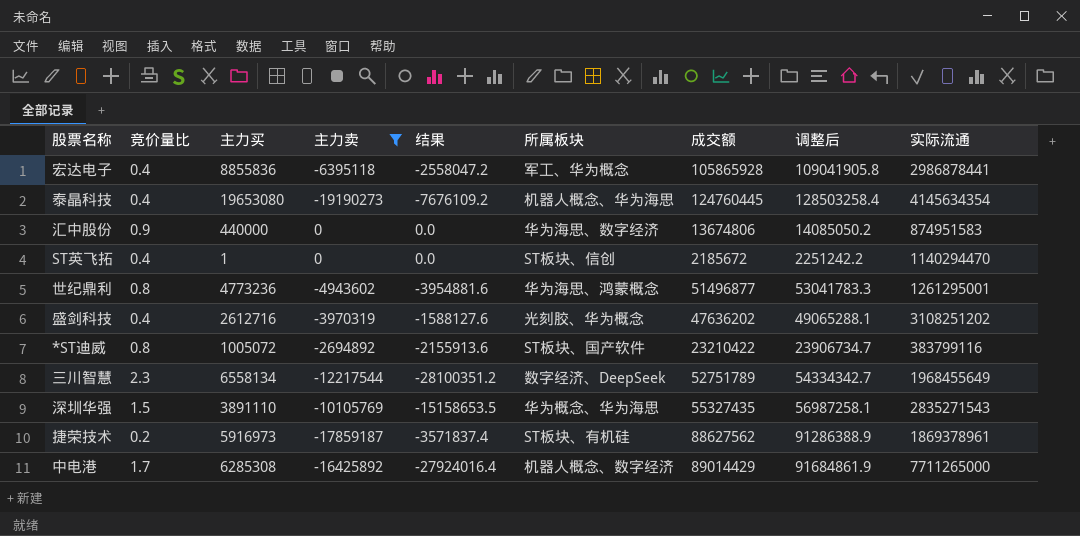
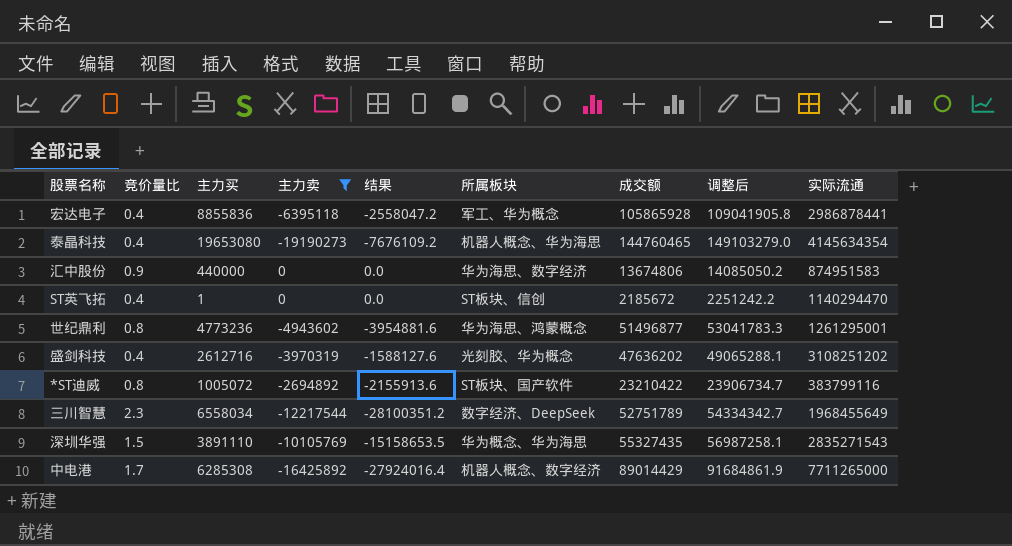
row 捷荣技术: 0.2 | 5916973 | -17859187 | -3571837.4 | ST板块、有机硅 | 88627562 | 91286388.9 | 1869378961 -> none
泰晶科技 | 成交额: 124760445 -> 144760465
泰晶科技 | 调整后: 128503258.4 -> 149103279.0
三川智慧 | 主力买: 6558134 -> 6558034

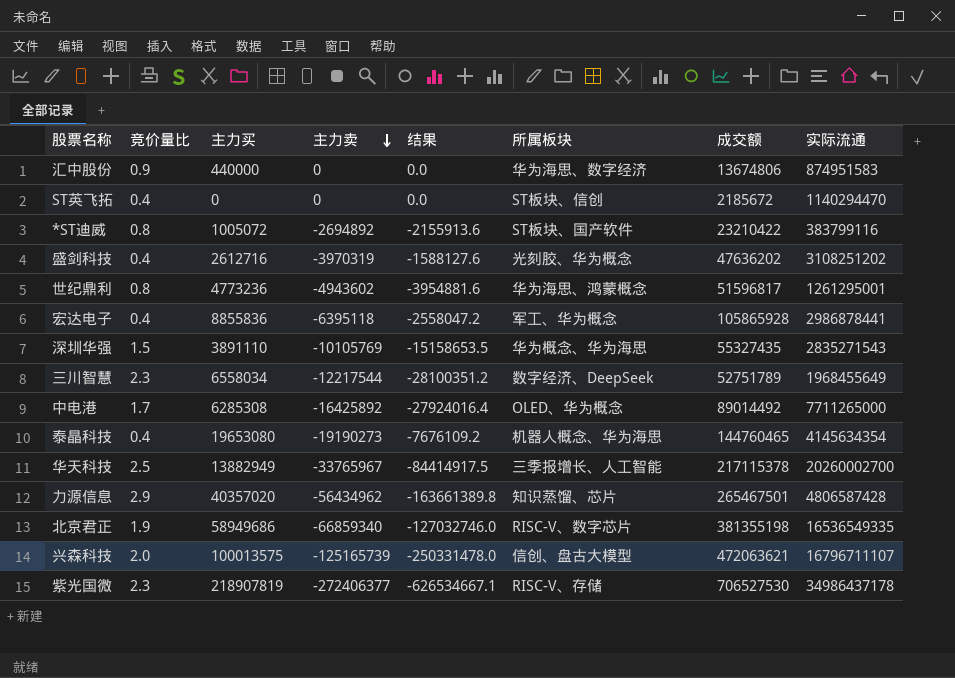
filter: 主力卖 >= -19190273 -> none
row order: none -> 主力卖 descending
column 调整后 | formula: [成交额] * 1.03 -> none
ST英飞拓 | 主力买: 1 -> 0
世纪鼎利 | 成交额: 51496877 -> 51596817
中电港 | 所属板块: 机器人概念、数字经济 -> OLED、华为概念
中电港 | 成交额: 89014429 -> 89014492

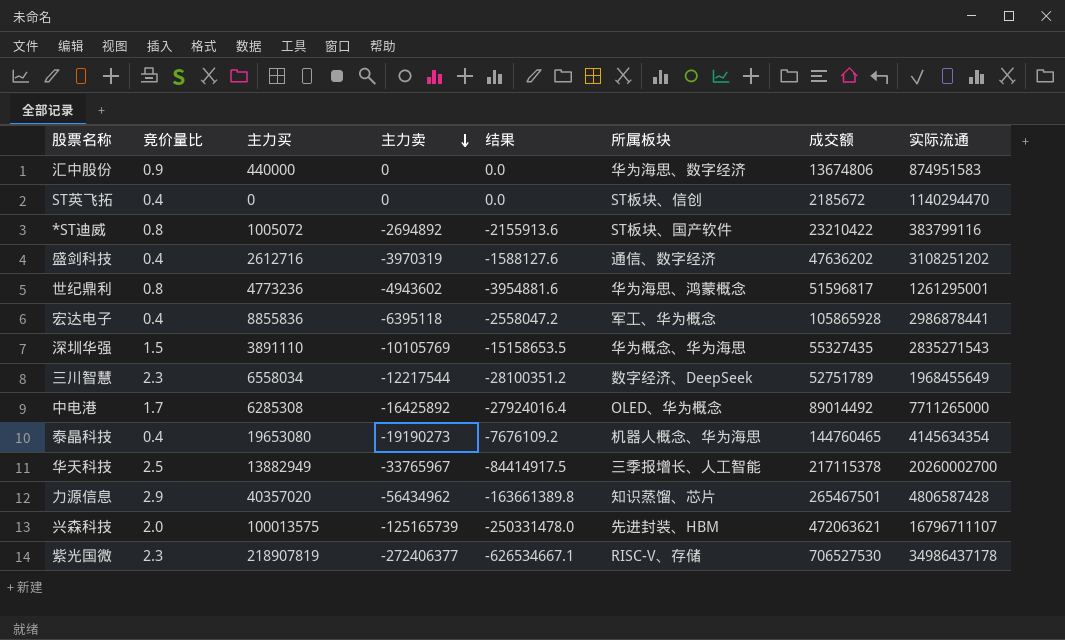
row 北京君正: 1.9 | 58949686 | -66859340 | -127032746.0 | RISC-V、数字芯片 | 381355198 | 16536549335 -> none
盛剑科技 | 所属板块: 光刻胶、华为概念 -> 通信、数字经济
兴森科技 | 所属板块: 信创、盘古大模型 -> 先进封装、HBM

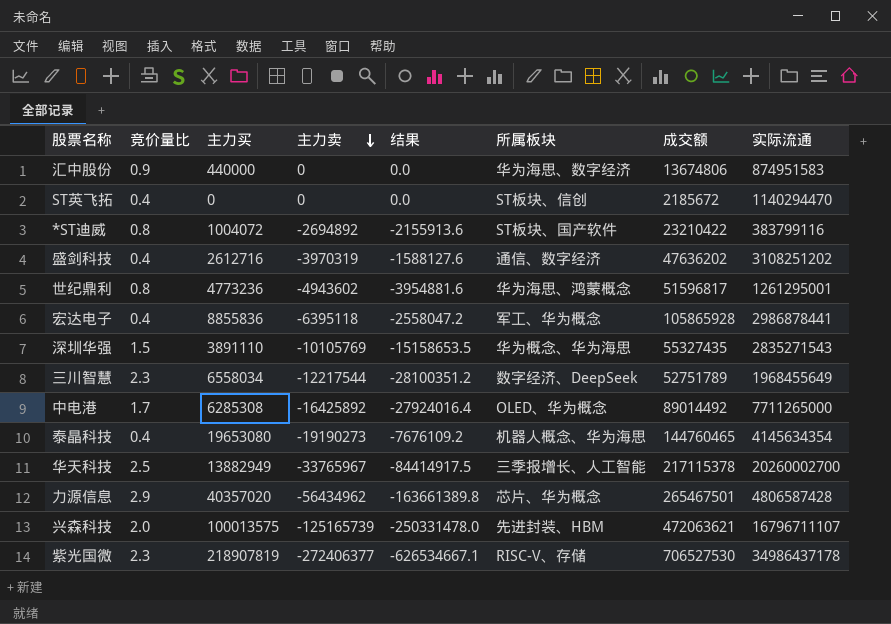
*ST迪威 | 主力买: 1005072 -> 1004072
力源信息 | 所属板块: 知识蒸馏、芯片 -> 芯片、华为概念

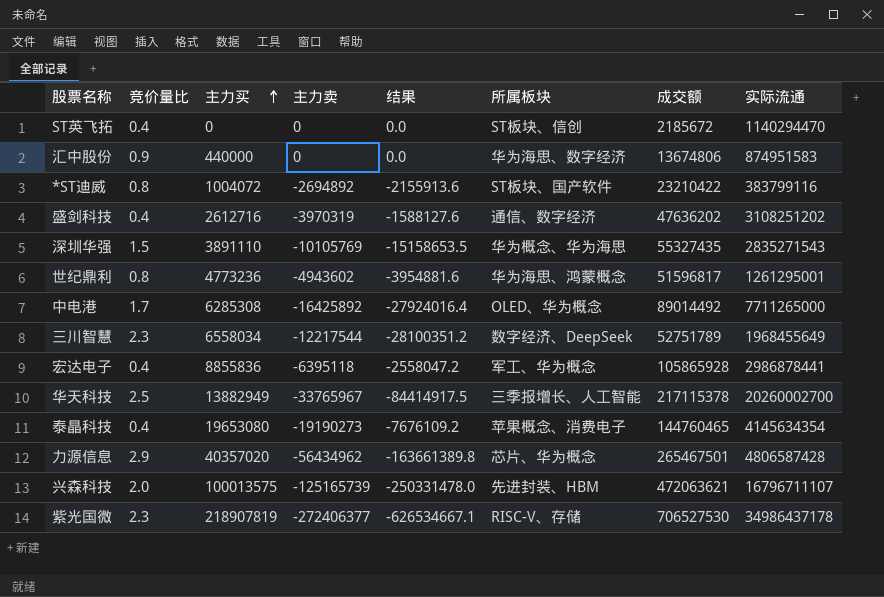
row order: 主力卖 descending -> 主力买 ascending
泰晶科技 | 所属板块: 机器人概念、华为海思 -> 苹果概念、消费电子

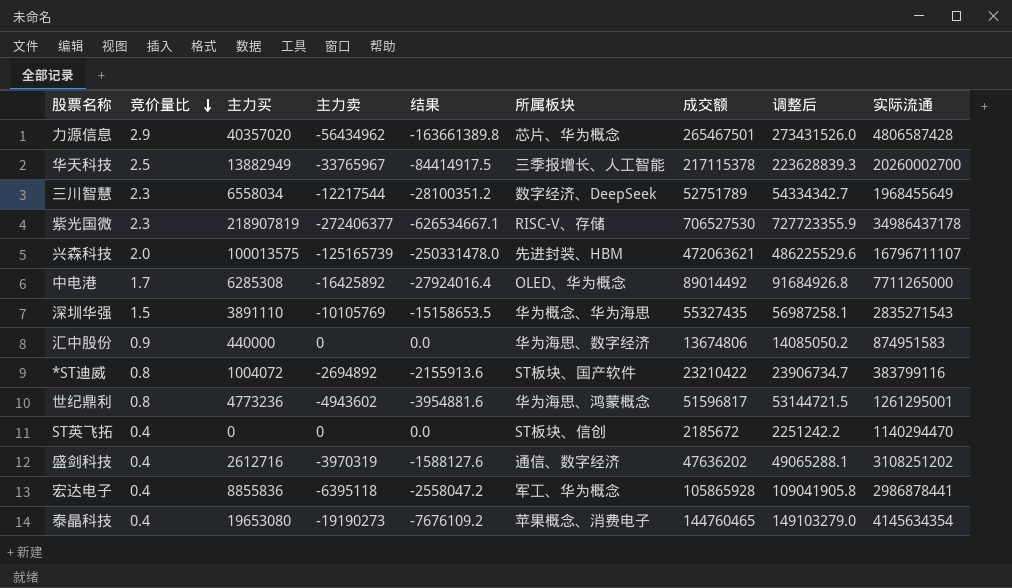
row order: 主力买 ascending -> 竞价量比 descending
column 调整后 | formula: none -> [成交额] * 1.03

